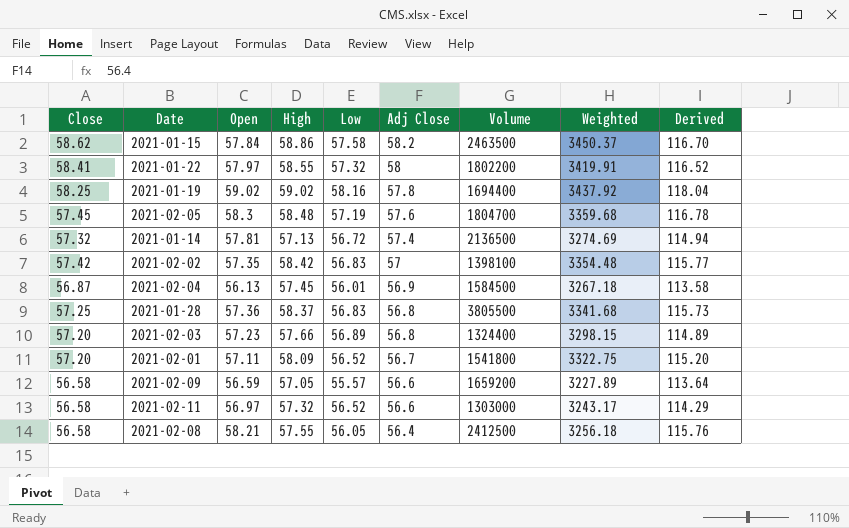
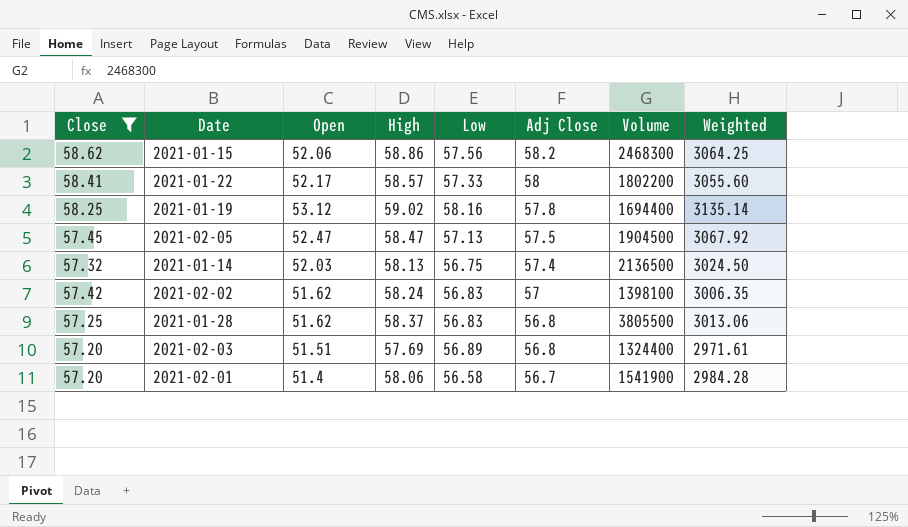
filter: none -> Close >= 57.20
column Derived | formula: [Open] + [High] -> none
column Weighted | formula: [Close] * [High] -> [Open] * [High]
2021-01-15 | Open: 57.84 -> 52.06
2021-01-15 | Low: 57.58 -> 57.56
2021-01-15 | Volume: 2463500 -> 2468300
2021-01-22 | Open: 57.97 -> 52.17
2021-01-22 | High: 58.55 -> 58.57
2021-01-22 | Low: 57.32 -> 57.33
2021-01-19 | Open: 59.02 -> 53.12
2021-02-05 | Open: 58.3 -> 52.47
2021-02-05 | High: 58.48 -> 58.47
2021-02-05 | Low: 57.19 -> 57.13
2021-02-05 | Adj Close: 57.6 -> 57.5
2021-02-05 | Volume: 1804700 -> 1904500
2021-01-14 | Open: 57.81 -> 52.03
2021-01-14 | High: 57.13 -> 58.13
2021-01-14 | Low: 56.72 -> 56.75
2021-02-02 | Open: 57.35 -> 51.62
2021-02-02 | High: 58.42 -> 58.24
2021-01-28 | Open: 57.36 -> 51.62
2021-02-03 | Open: 57.23 -> 51.51
2021-02-03 | High: 57.66 -> 57.69
2021-02-01 | Open: 57.11 -> 51.4
2021-02-01 | High: 58.09 -> 58.06
2021-02-01 | Low: 56.52 -> 56.58
2021-02-01 | Volume: 1541800 -> 1541900

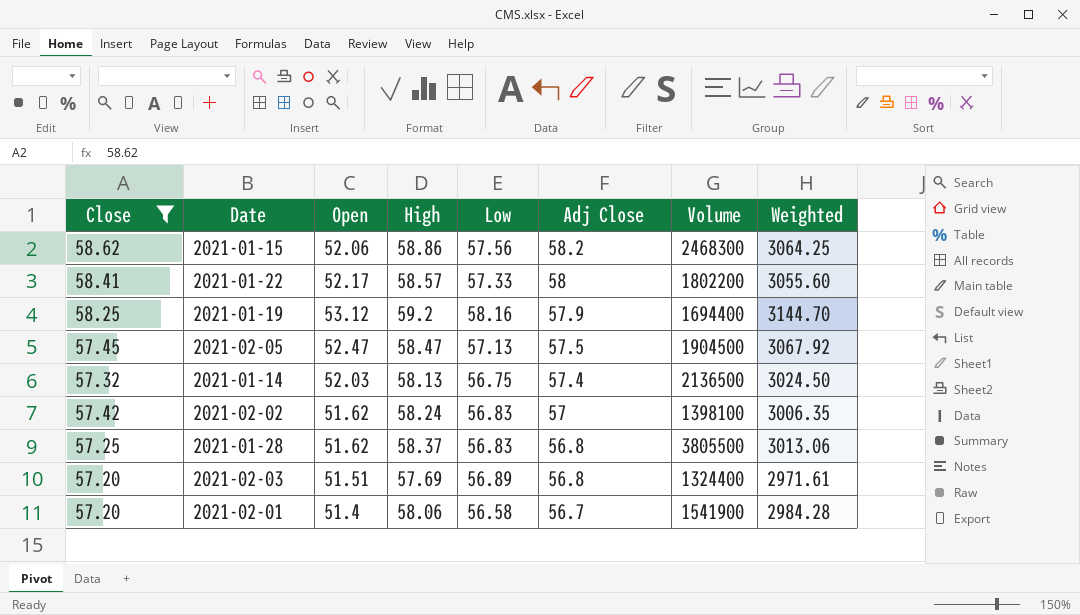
2021-01-19 | High: 59.02 -> 59.2
2021-01-19 | Adj Close: 57.8 -> 57.9
2021-01-19 | Weighted: 3135.14 -> 3144.70

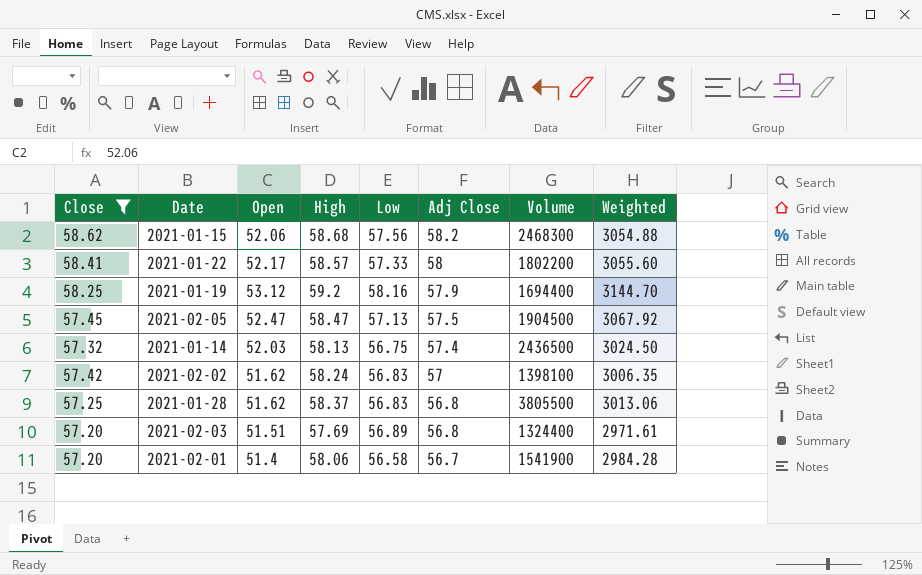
2021-01-15 | High: 58.86 -> 58.68
2021-01-15 | Weighted: 3064.25 -> 3054.88
2021-01-14 | Volume: 2136500 -> 2436500

